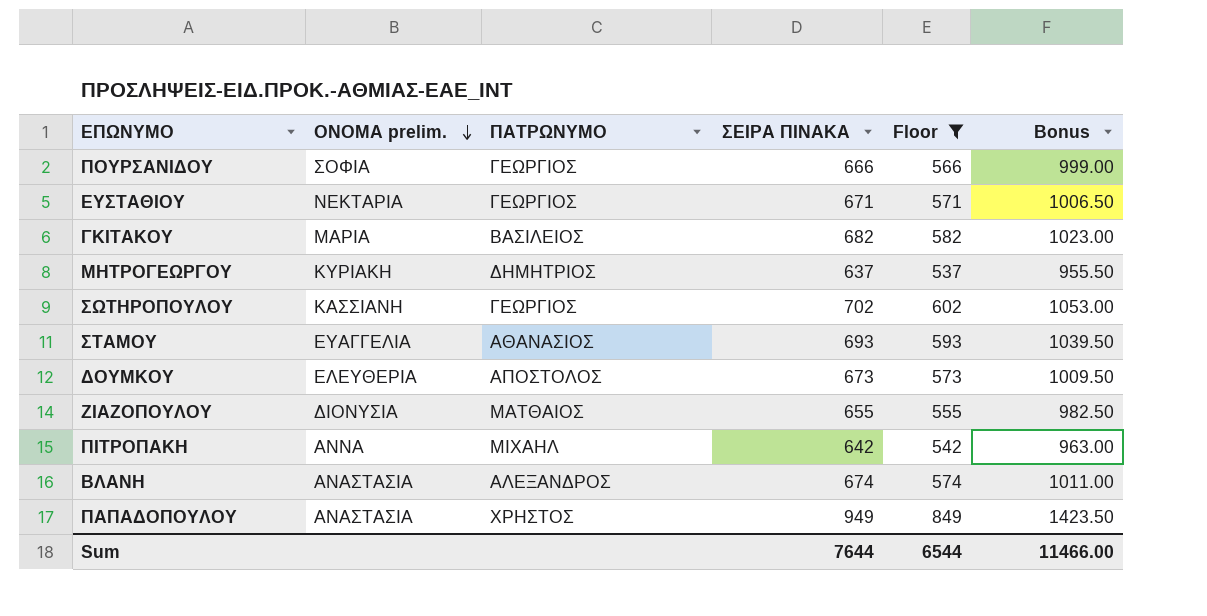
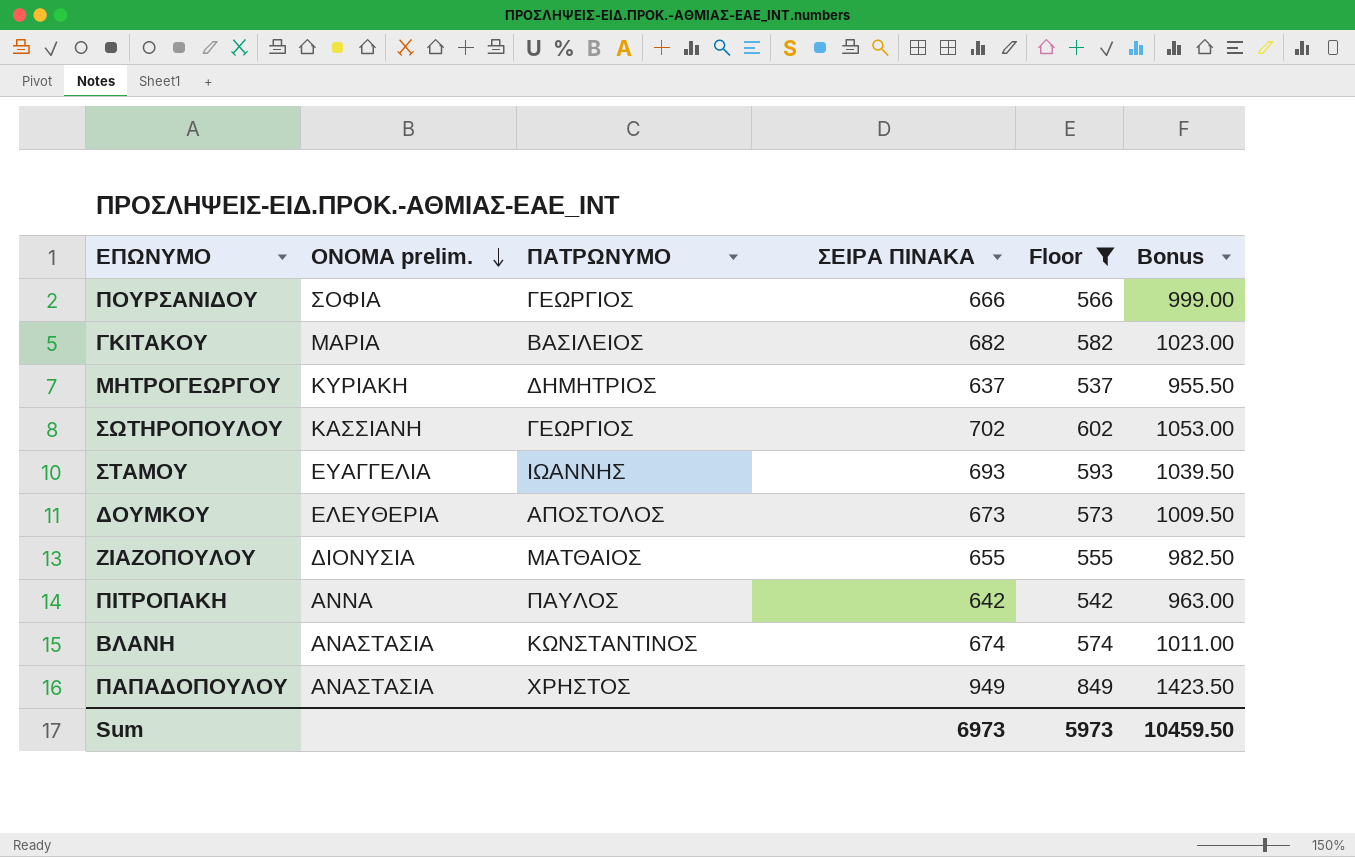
row ΕΥΣΤΑΘΙΟΥ: ΝΕΚΤΑΡΙΑ | ΓΕΩΡΓΙΟΣ | 671 | 571 | 1006.50 -> none
ΣΤΑΜΟΥ | ΠΑΤΡΩΝΥΜΟ: ΑΘΑΝΑΣΙΟΣ -> ΙΩΑΝΝΗΣ
ΠΙΤΡΟΠΑΚΗ | ΠΑΤΡΩΝΥΜΟ: ΜΙΧΑΗΛ -> ΠΑΥΛΟΣ
ΒΛΑΝΗ | ΠΑΤΡΩΝΥΜΟ: ΑΛΕΞΑΝΔΡΟΣ -> ΚΩΝΣΤΑΝΤΙΝΟΣ
Sum | ΣΕΙΡΑ ΠΙΝΑΚΑ: 7644 -> 6973
Sum | Floor: 6544 -> 5973
Sum | Bonus: 11466.00 -> 10459.50

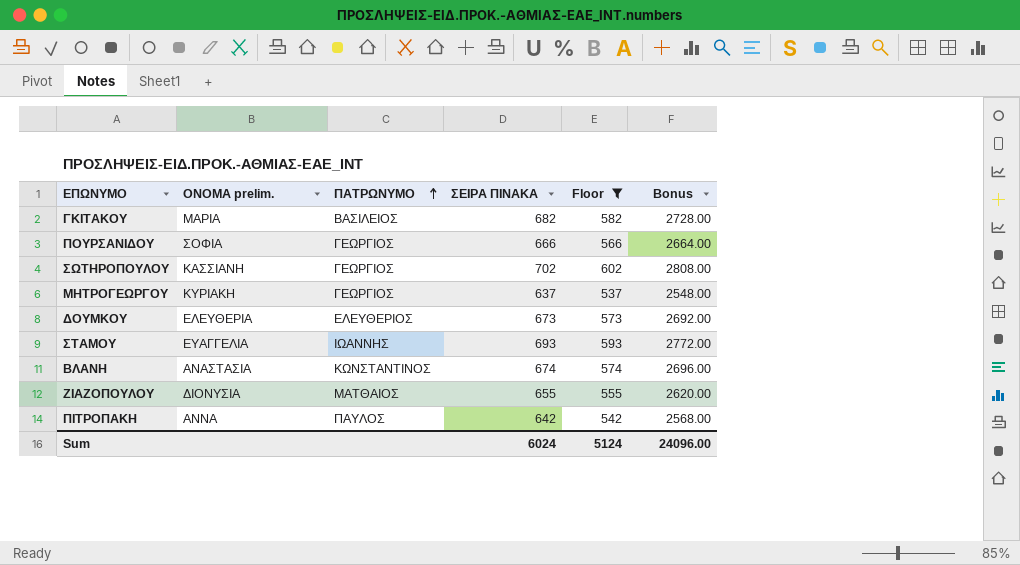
row order: ΟΝΟΜΑ prelim. descending -> ΠΑΤΡΩΝΥΜΟ ascending
column Bonus | formula: [ΣΕΙΡΑ ΠΙΝΑΚΑ] * 1.5 -> [ΣΕΙΡΑ ΠΙΝΑΚΑ] * 4
row ΠΑΠΑΔΟΠΟΥΛΟΥ: ΑΝΑΣΤΑΣΙΑ | ΧΡΗΣΤΟΣ | 949 | 849 | 1423.50 -> none
ΜΗΤΡΟΓΕΩΡΓΟΥ | ΠΑΤΡΩΝΥΜΟ: ΔΗΜΗΤΡΙΟΣ -> ΓΕΩΡΓΙΟΣ
ΔΟΥΜΚΟΥ | ΠΑΤΡΩΝΥΜΟ: ΑΠΟΣΤΟΛΟΣ -> ΕΛΕΥΘΕΡΙΟΣ
Sum | ΣΕΙΡΑ ΠΙΝΑΚΑ: 6973 -> 6024
Sum | Floor: 5973 -> 5124
Sum | Bonus: 10459.50 -> 24096.00

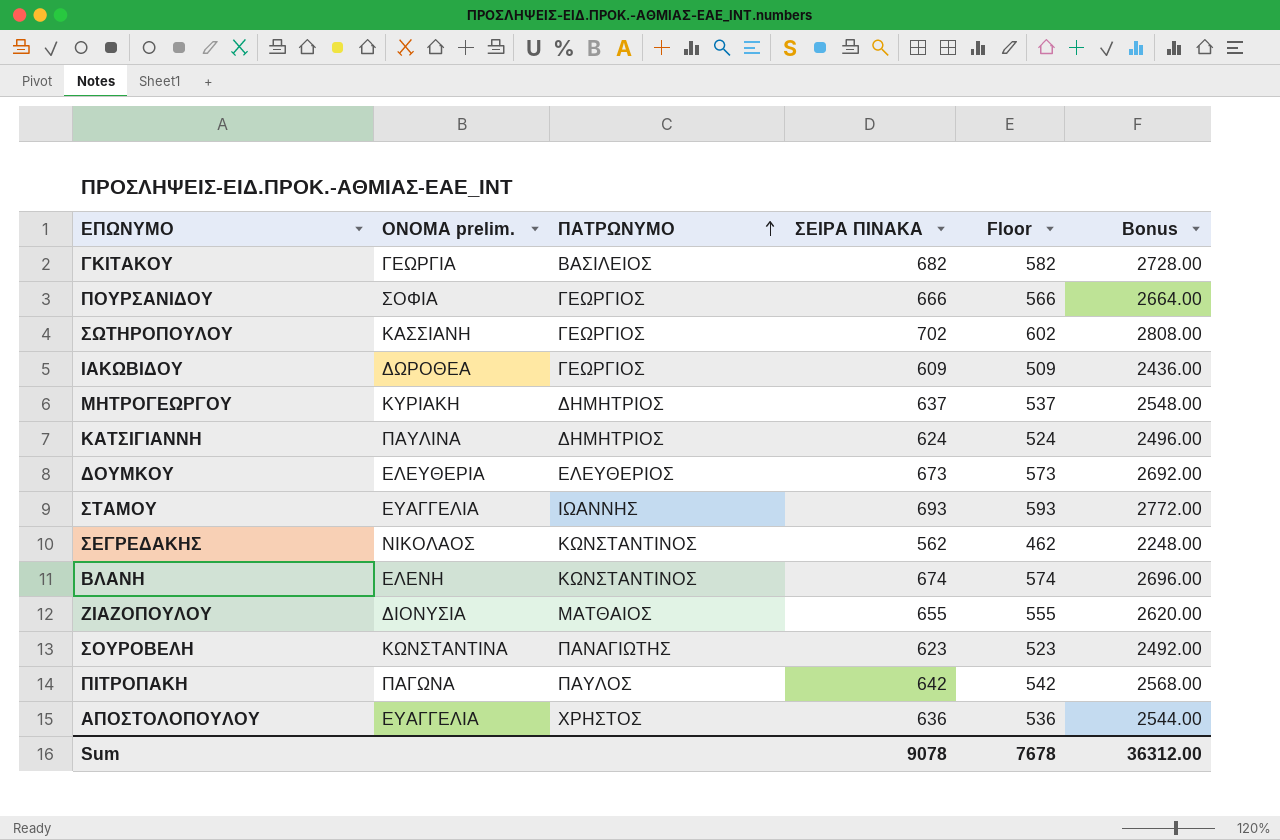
filter: Floor >= 537 -> none
ΓΚΙΤΑΚΟΥ | ΟΝΟΜΑ prelim.: ΜΑΡΙΑ -> ΓΕΩΡΓΙΑ
ΜΗΤΡΟΓΕΩΡΓΟΥ | ΠΑΤΡΩΝΥΜΟ: ΓΕΩΡΓΙΟΣ -> ΔΗΜΗΤΡΙΟΣ
ΒΛΑΝΗ | ΟΝΟΜΑ prelim.: ΑΝΑΣΤΑΣΙΑ -> ΕΛΕΝΗ
ΠΙΤΡΟΠΑΚΗ | ΟΝΟΜΑ prelim.: ΑΝΝΑ -> ΠΑΓΩΝΑ
Sum | ΣΕΙΡΑ ΠΙΝΑΚΑ: 6024 -> 9078
Sum | Floor: 5124 -> 7678
Sum | Bonus: 24096.00 -> 36312.00

